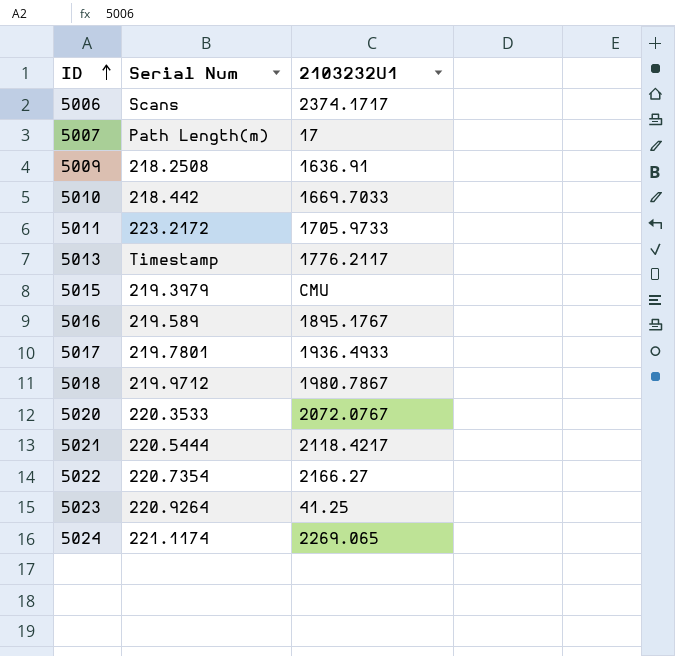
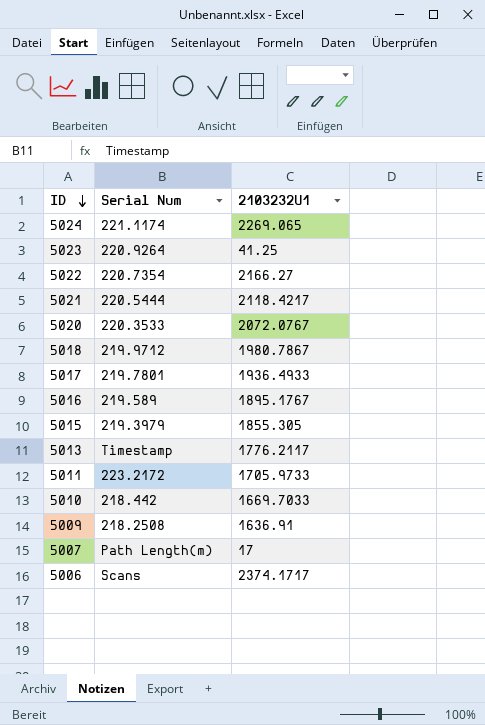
row order: ID ascending -> ID descending
5015 | 2103232U1: CMU -> 1855.305

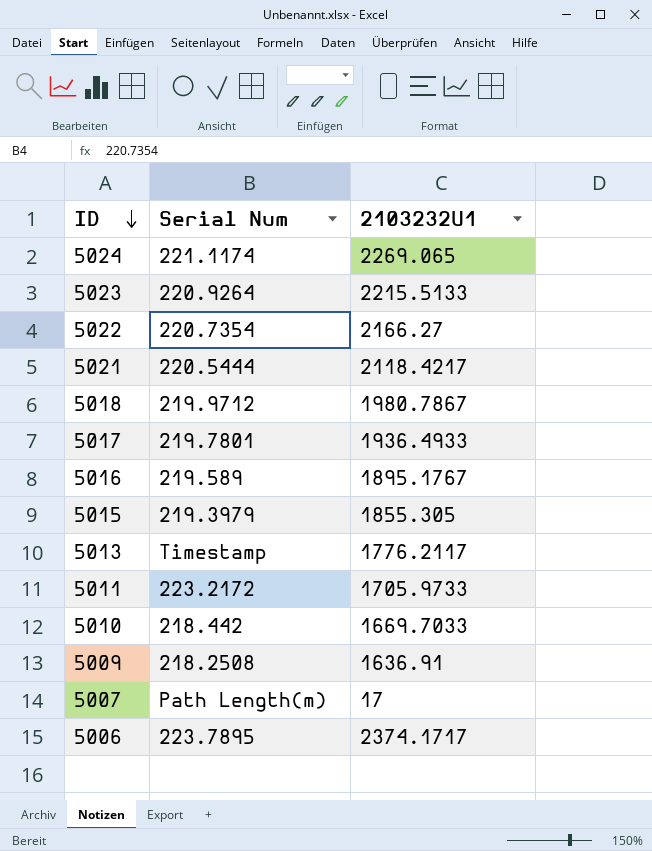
row 5020: 220.3533 | 2072.0767 -> none
5023 | 2103232U1: 41.25 -> 2215.5133
5006 | Serial Num: Scans -> 223.7895

